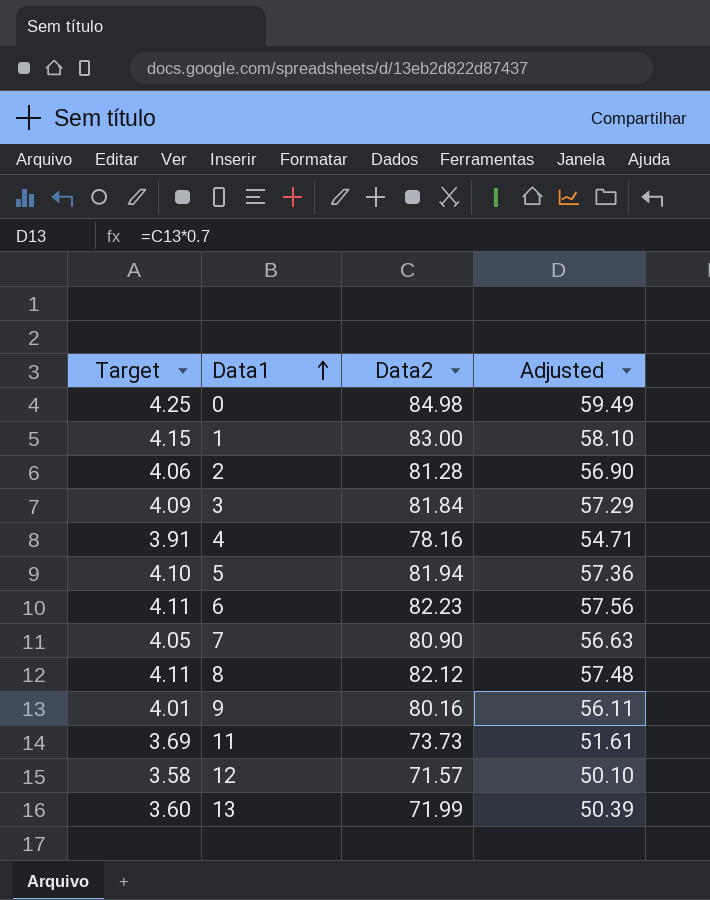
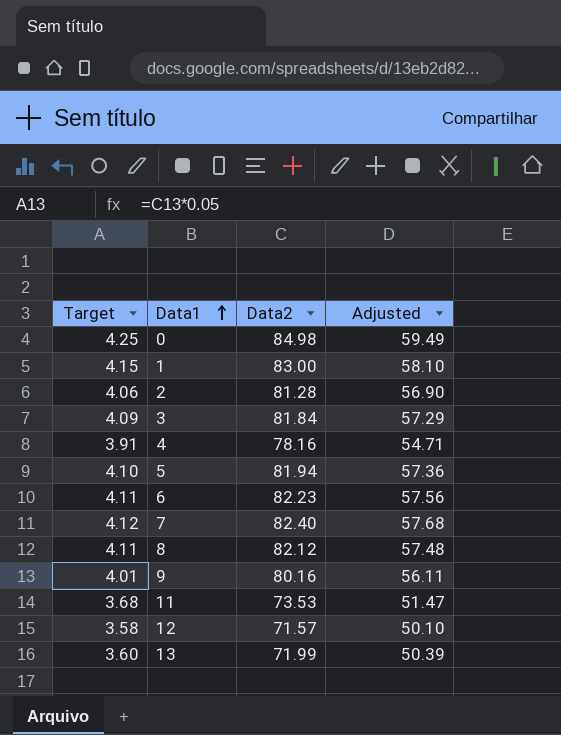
7 | Target: 4.05 -> 4.12
7 | Data2: 80.90 -> 82.40
7 | Adjusted: 56.63 -> 57.68
11 | Target: 3.69 -> 3.68
11 | Data2: 73.73 -> 73.53
11 | Adjusted: 51.61 -> 51.47

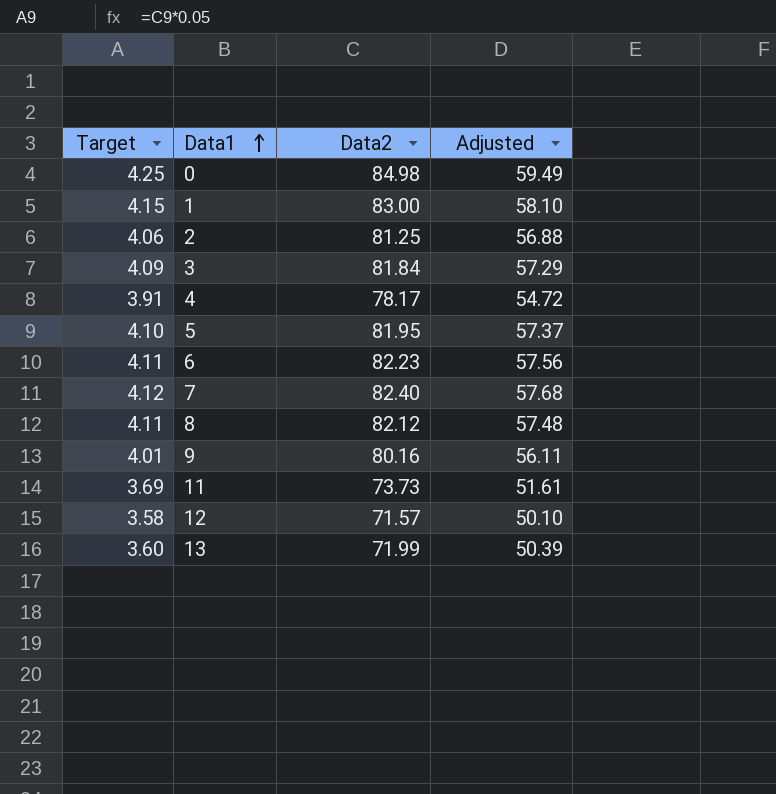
2 | Data2: 81.28 -> 81.25
2 | Adjusted: 56.90 -> 56.88
4 | Data2: 78.16 -> 78.17
4 | Adjusted: 54.71 -> 54.72
5 | Data2: 81.94 -> 81.95
5 | Adjusted: 57.36 -> 57.37
11 | Target: 3.68 -> 3.69
11 | Data2: 73.53 -> 73.73
11 | Adjusted: 51.47 -> 51.61

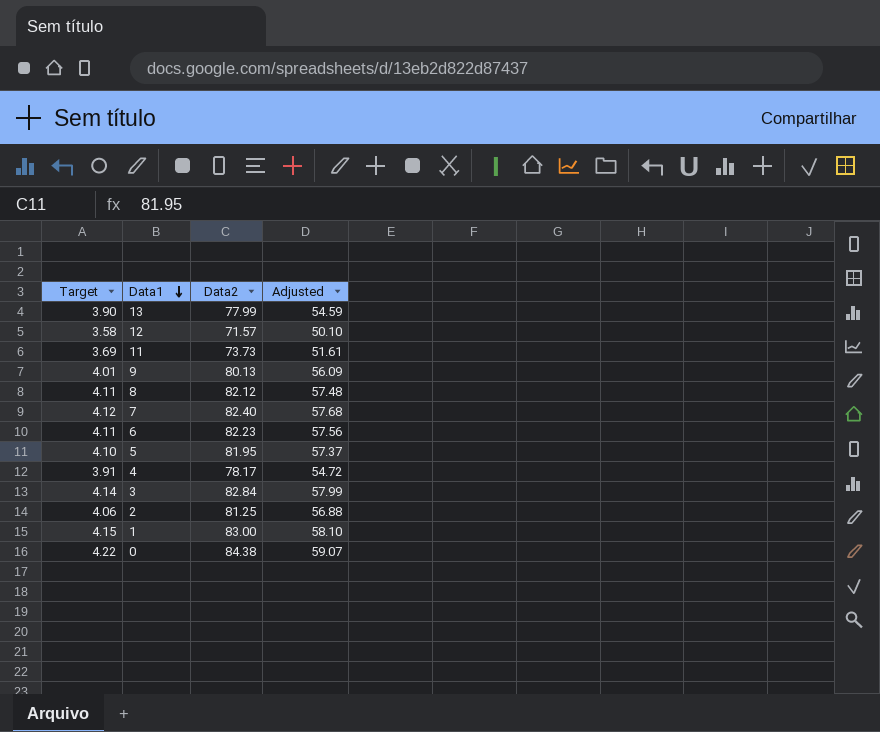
row order: Data1 ascending -> Data1 descending
13 | Target: 3.60 -> 3.90
13 | Data2: 71.99 -> 77.99
13 | Adjusted: 50.39 -> 54.59
9 | Data2: 80.16 -> 80.13
9 | Adjusted: 56.11 -> 56.09
3 | Target: 4.09 -> 4.14
3 | Data2: 81.84 -> 82.84
3 | Adjusted: 57.29 -> 57.99
0 | Target: 4.25 -> 4.22
0 | Data2: 84.98 -> 84.38
0 | Adjusted: 59.49 -> 59.07

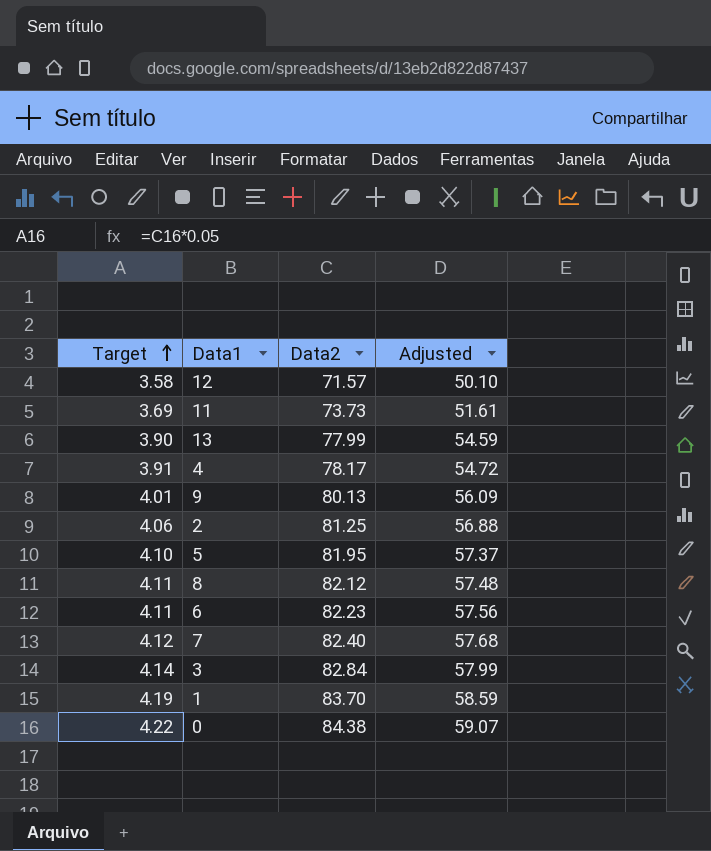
row order: Data1 descending -> Target ascending
1 | Target: 4.15 -> 4.19
1 | Data2: 83.00 -> 83.70
1 | Adjusted: 58.10 -> 58.59

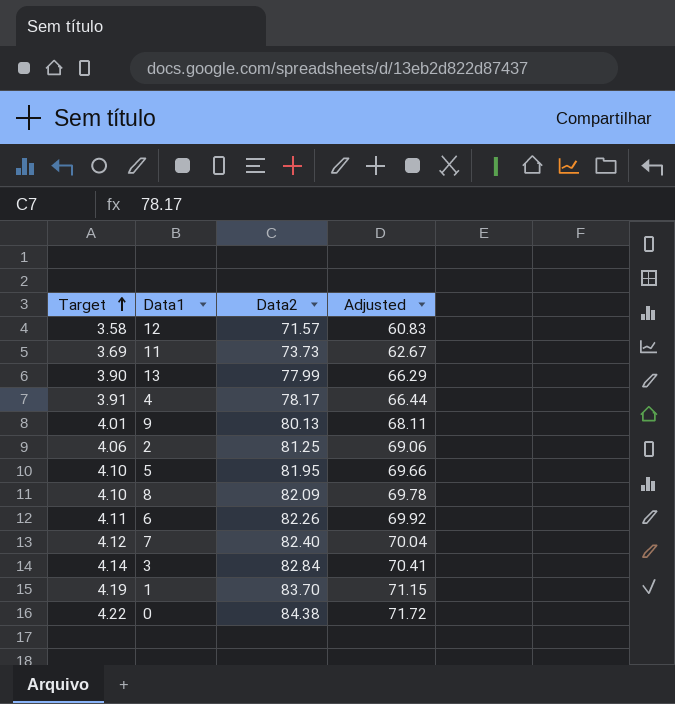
column Adjusted | formula: [Data2] * 0.7 -> [Data2] * 0.85
8 | Target: 4.11 -> 4.10
8 | Data2: 82.12 -> 82.09
6 | Data2: 82.23 -> 82.26

